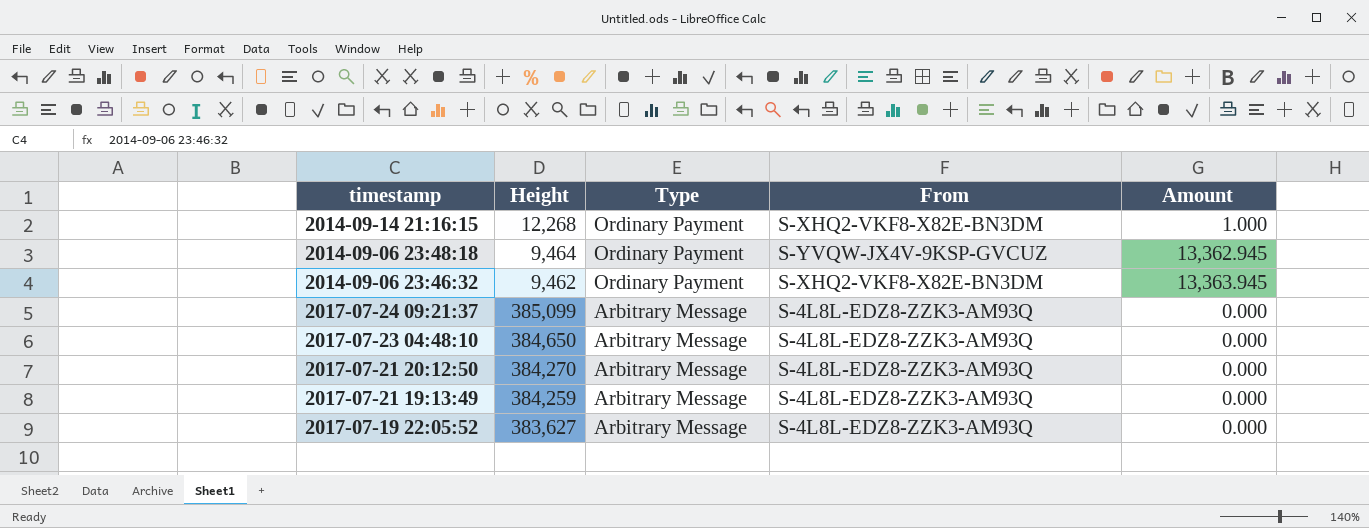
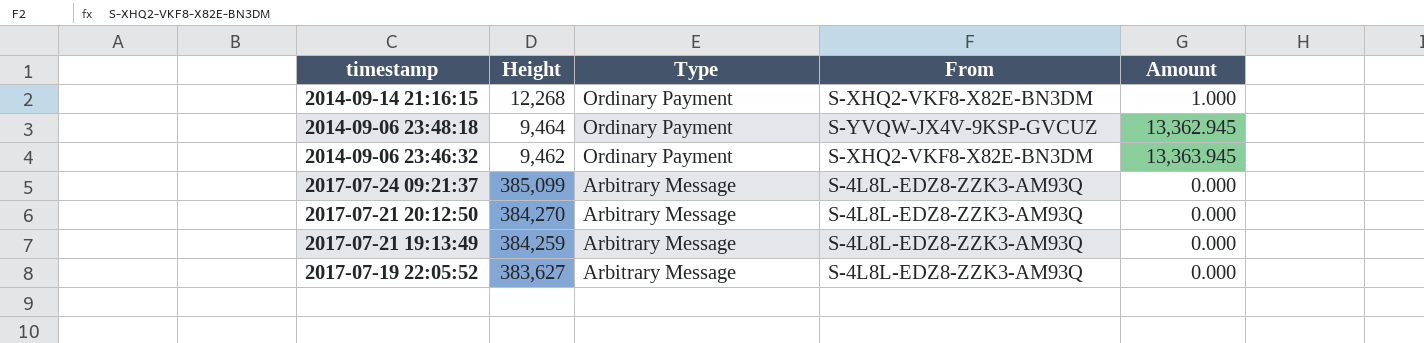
row 2017-07-23 04:48:10: 384,650 | Arbitrary Message | S-4L8L-EDZ8-ZZK3-AM93Q | 0.000 -> none

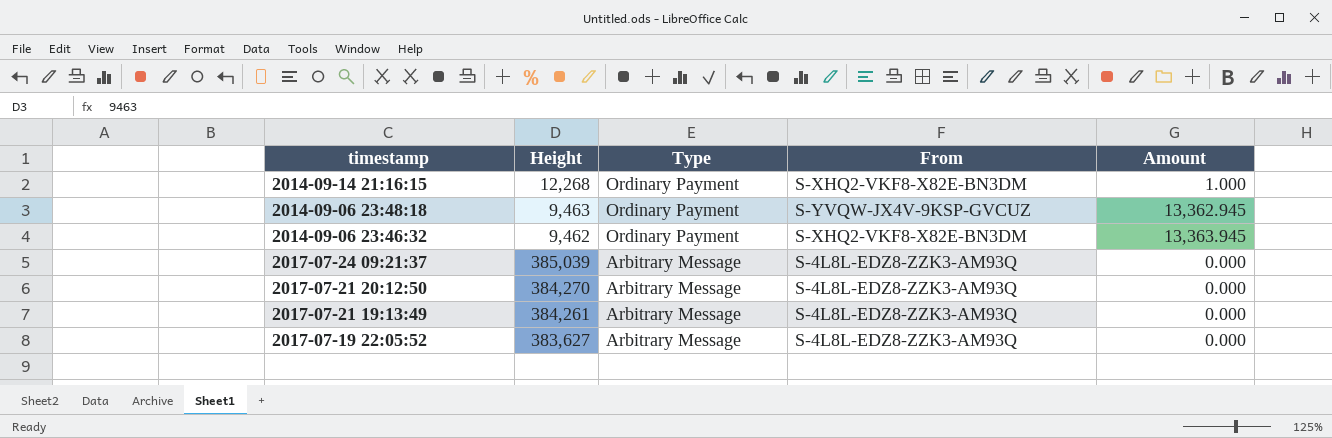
2014-09-06 23:48:18 | Height: 9,464 -> 9,463
2017-07-24 09:21:37 | Height: 385,099 -> 385,039
2017-07-21 19:13:49 | Height: 384,259 -> 384,261

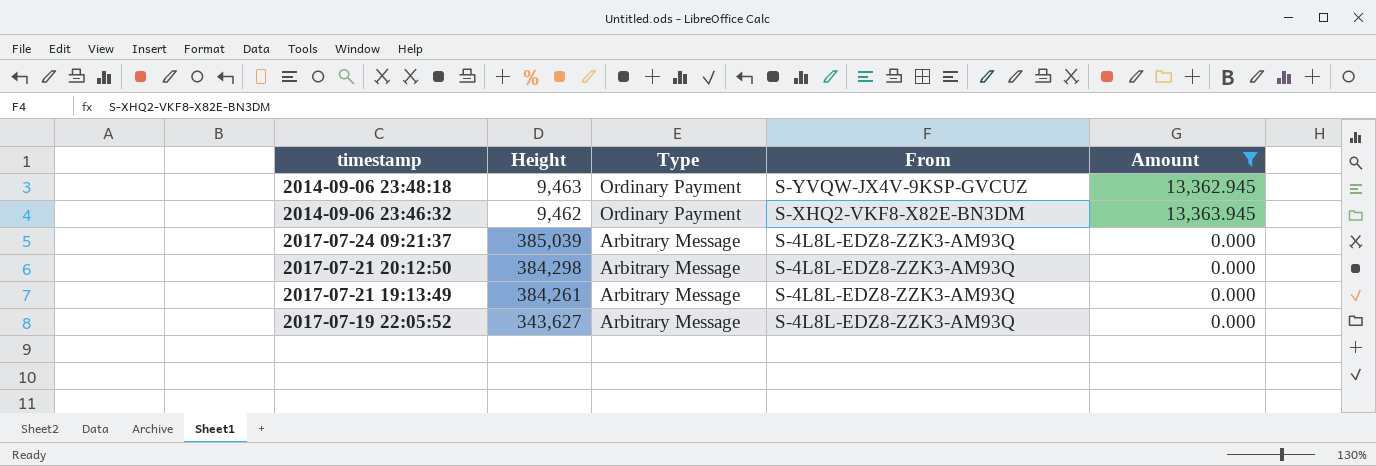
filter: none -> Amount != 1.000
2017-07-21 20:12:50 | Height: 384,270 -> 384,298
2017-07-19 22:05:52 | Height: 383,627 -> 343,627

